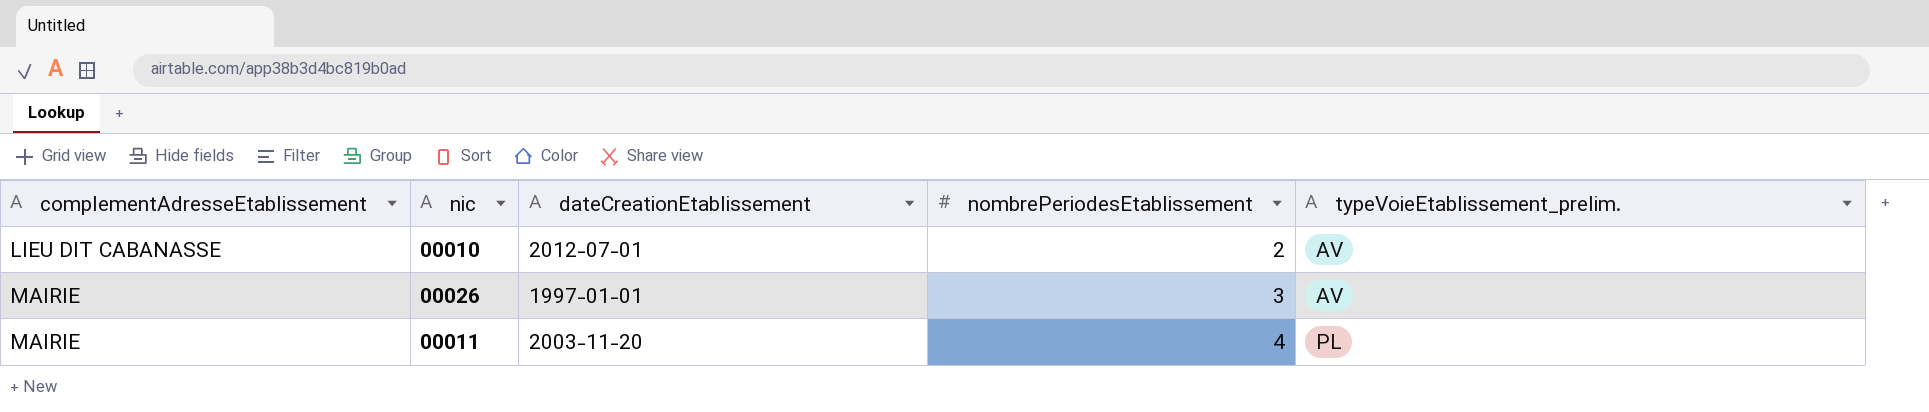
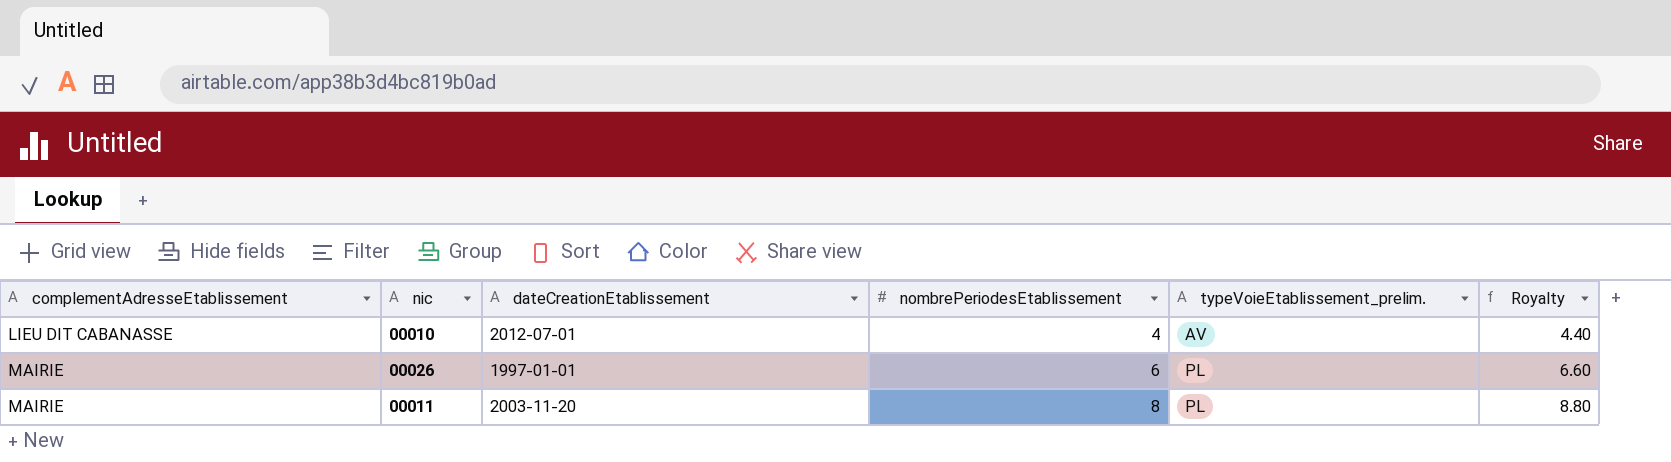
column Royalty | formula: none -> [nombrePeriodesEtablissement] * 1.1
00010 | nombrePeriodesEtablissement: 2 -> 4
00026 | nombrePeriodesEtablissement: 3 -> 6
00026 | typeVoieEtablissement_prelim.: AV -> PL
00011 | nombrePeriodesEtablissement: 4 -> 8

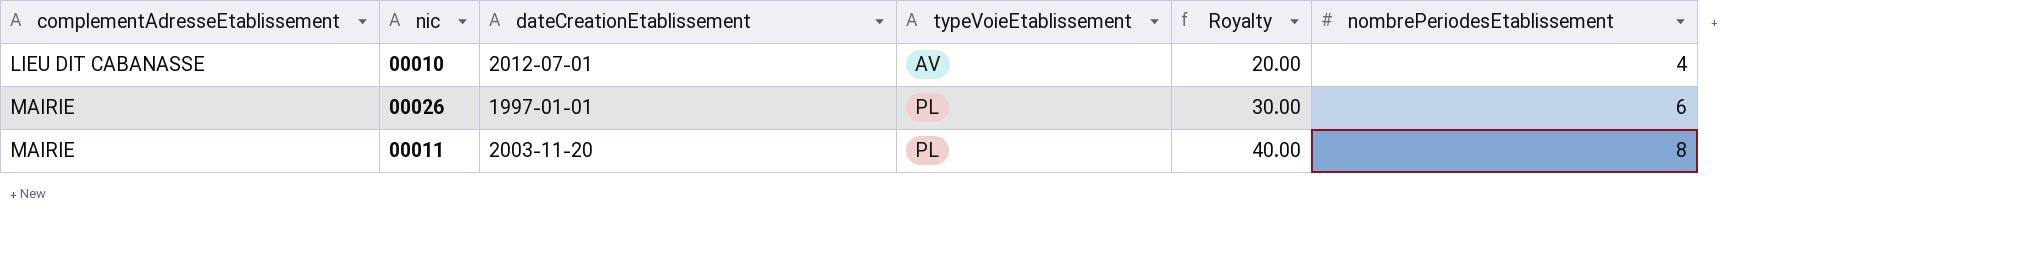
column name: typeVoieEtablissement_prelim. -> typeVoieEtablissement
column Royalty | formula: [nombrePeriodesEtablissement] * 1.1 -> [nombrePeriodesEtablissement] * 5
column nombrePeriodesEtablissement | position: 4 -> 6

